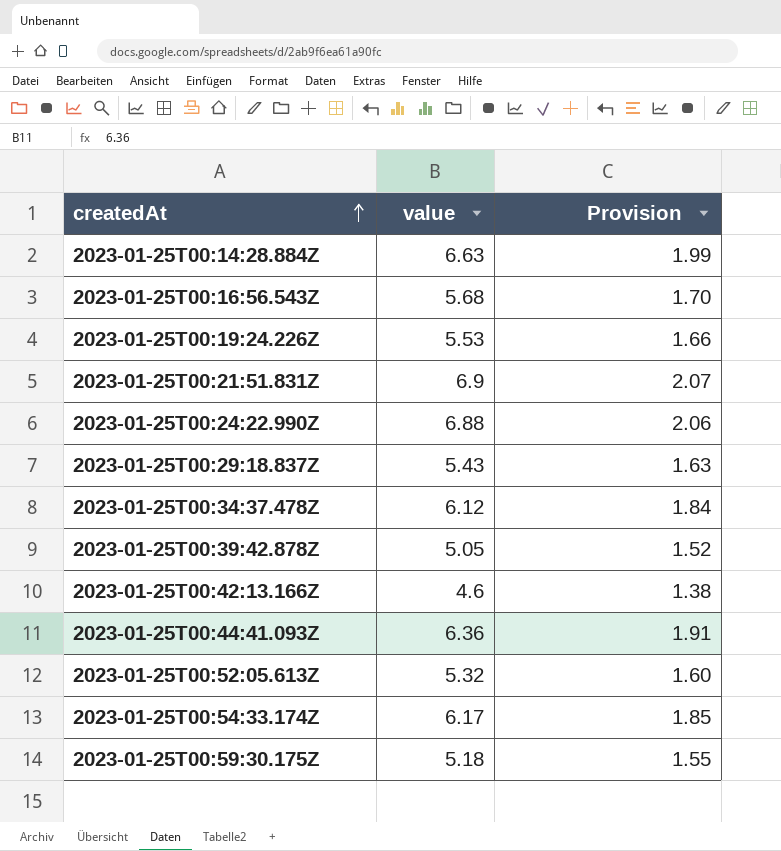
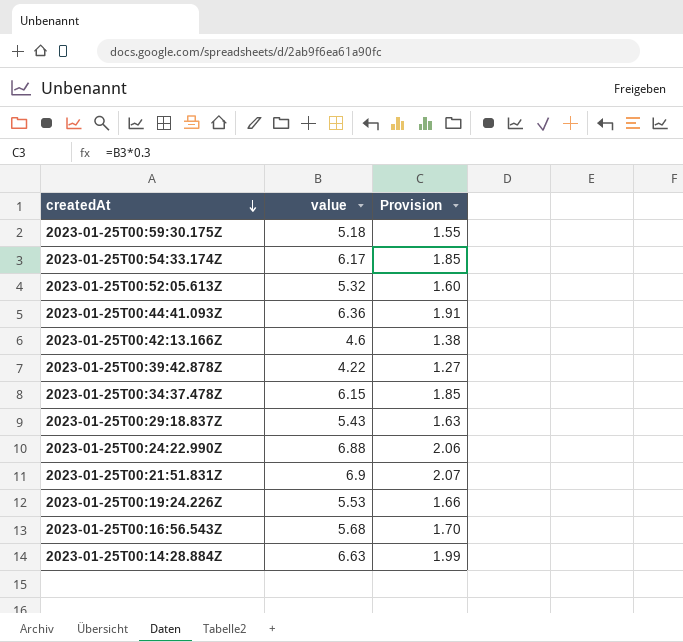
row order: createdAt ascending -> createdAt descending
2023-01-25T00:39:42.878Z | value: 5.05 -> 4.22
2023-01-25T00:39:42.878Z | Provision: 1.52 -> 1.27
2023-01-25T00:34:37.478Z | value: 6.12 -> 6.15
2023-01-25T00:34:37.478Z | Provision: 1.84 -> 1.85

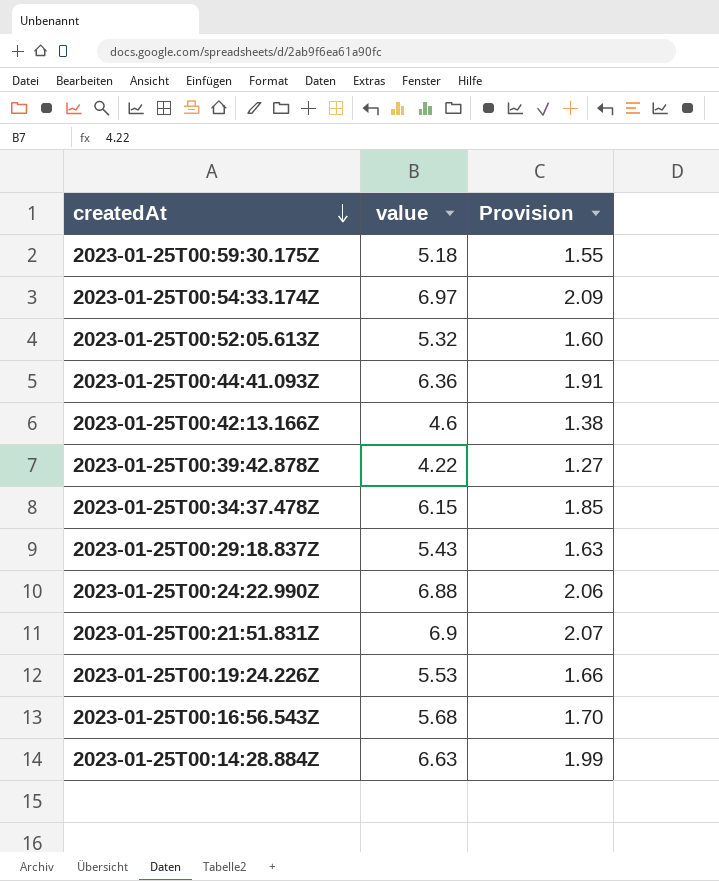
2023-01-25T00:54:33.174Z | value: 6.17 -> 6.97
2023-01-25T00:54:33.174Z | Provision: 1.85 -> 2.09

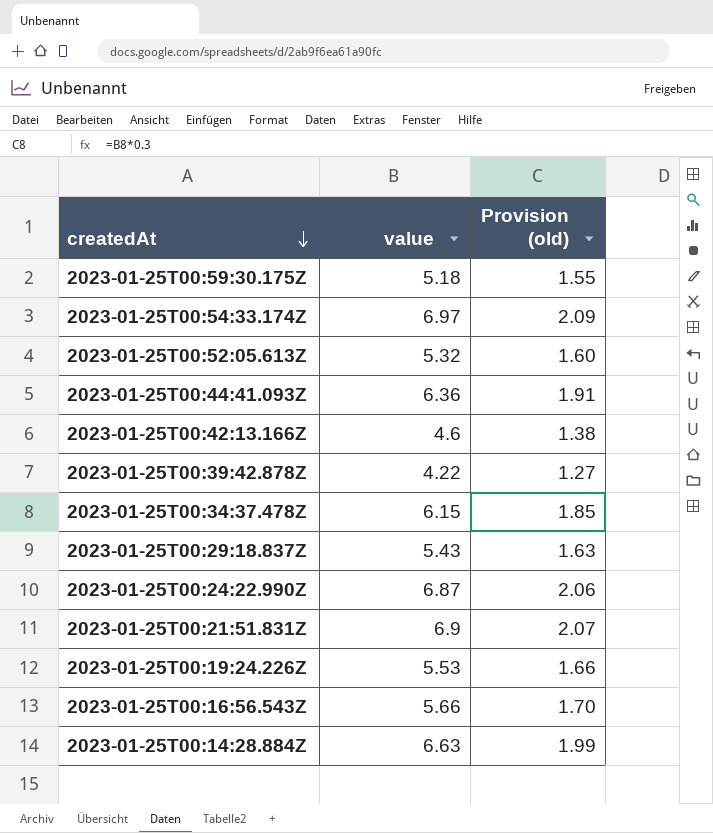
column name: Provision -> Provision (old)
2023-01-25T00:24:22.990Z | value: 6.88 -> 6.87
2023-01-25T00:16:56.543Z | value: 5.68 -> 5.66

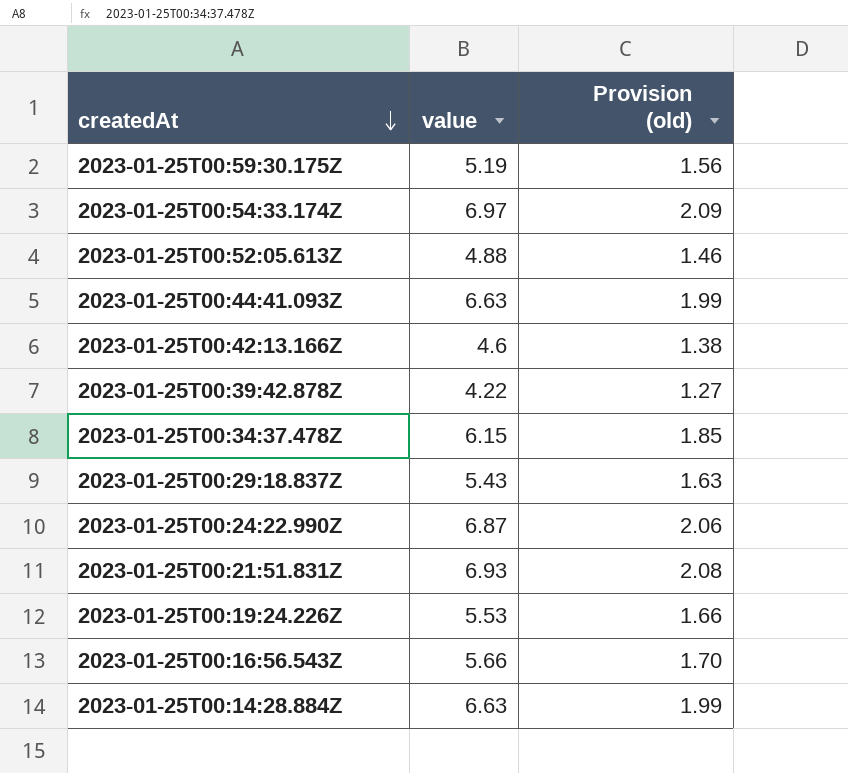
2023-01-25T00:59:30.175Z | value: 5.18 -> 5.19
2023-01-25T00:59:30.175Z | Provision (old): 1.55 -> 1.56
2023-01-25T00:52:05.613Z | value: 5.32 -> 4.88
2023-01-25T00:52:05.613Z | Provision (old): 1.60 -> 1.46
2023-01-25T00:44:41.093Z | value: 6.36 -> 6.63
2023-01-25T00:44:41.093Z | Provision (old): 1.91 -> 1.99
2023-01-25T00:21:51.831Z | value: 6.9 -> 6.93
2023-01-25T00:21:51.831Z | Provision (old): 2.07 -> 2.08

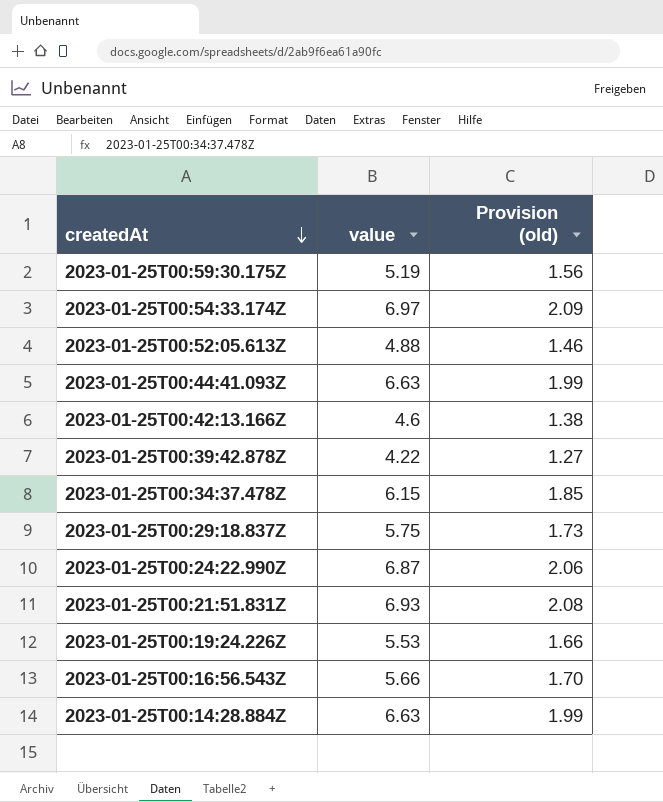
2023-01-25T00:29:18.837Z | value: 5.43 -> 5.75
2023-01-25T00:29:18.837Z | Provision (old): 1.63 -> 1.73

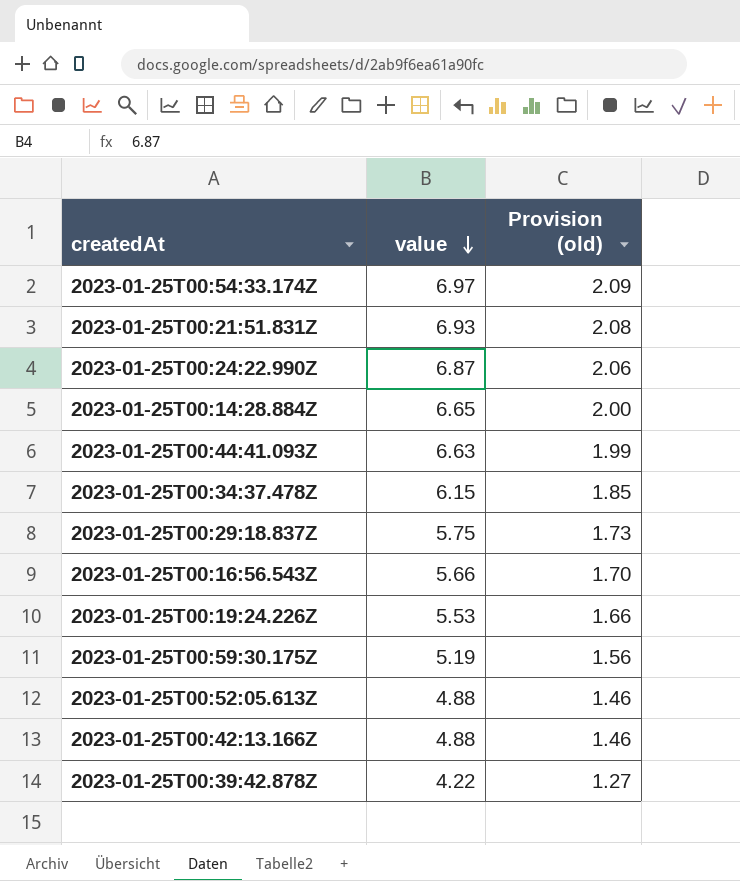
row order: createdAt descending -> value descending
2023-01-25T00:14:28.884Z | value: 6.63 -> 6.65
2023-01-25T00:14:28.884Z | Provision (old): 1.99 -> 2.00
2023-01-25T00:42:13.166Z | value: 4.6 -> 4.88
2023-01-25T00:42:13.166Z | Provision (old): 1.38 -> 1.46

